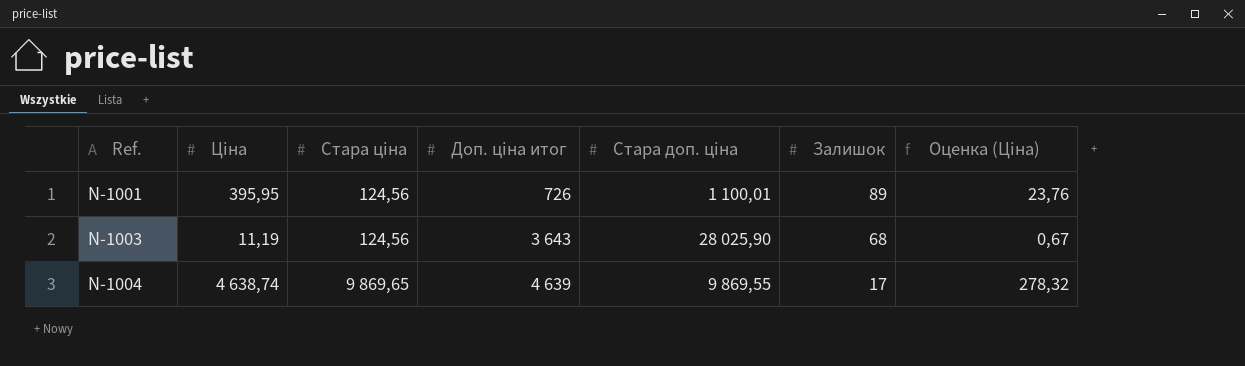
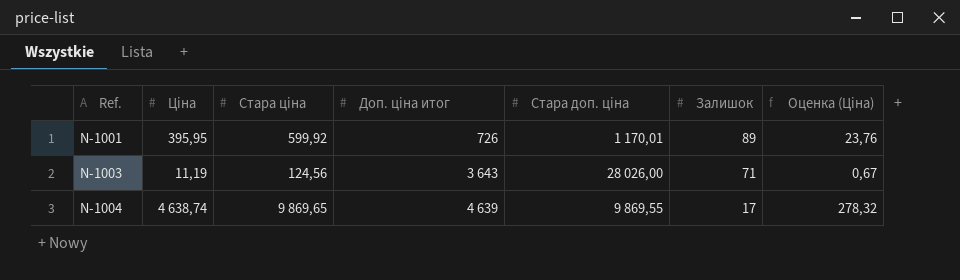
N-1001 | Стара ціна: 124,56 -> 599,92
N-1001 | Стара доп. ціна: 1 100,01 -> 1 170,01
N-1003 | Стара доп. ціна: 28 025,90 -> 28 026,00
N-1003 | Залишок: 68 -> 71

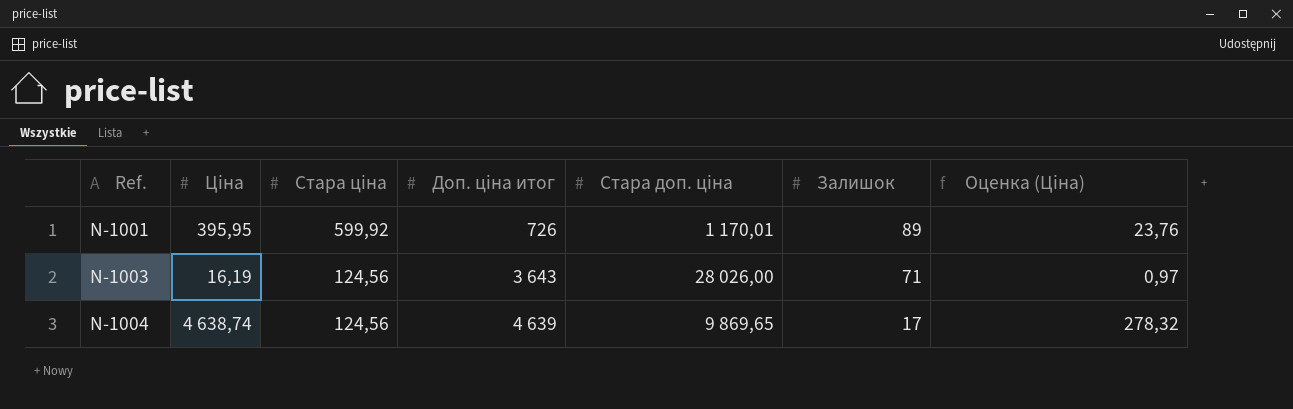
N-1003 | Ціна: 11,19 -> 16,19
N-1003 | Оценка (Ціна): 0,67 -> 0,97
N-1004 | Стара ціна: 9 869,65 -> 124,56
N-1004 | Стара доп. ціна: 9 869,55 -> 9 869,65

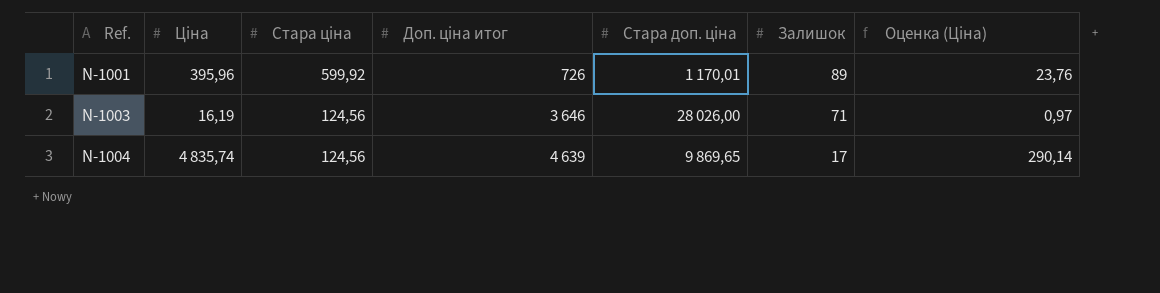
N-1001 | Ціна: 395,95 -> 395,96
N-1003 | Доп. ціна итог: 3 643 -> 3 646
N-1004 | Ціна: 4 638,74 -> 4 835,74
N-1004 | Оценка (Ціна): 278,32 -> 290,14

